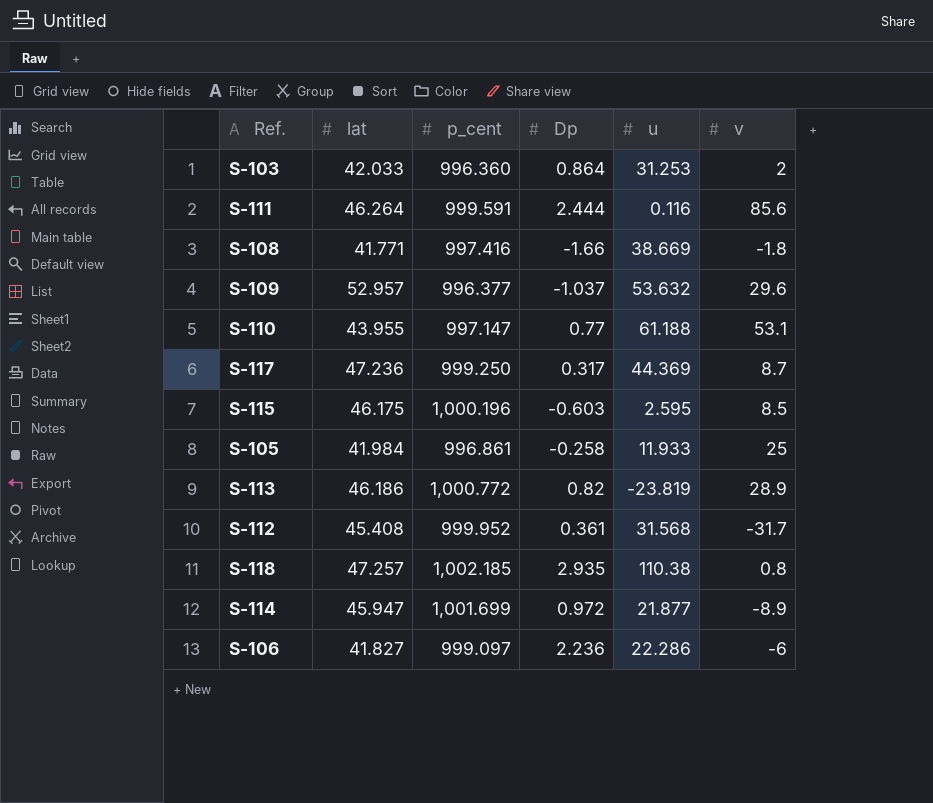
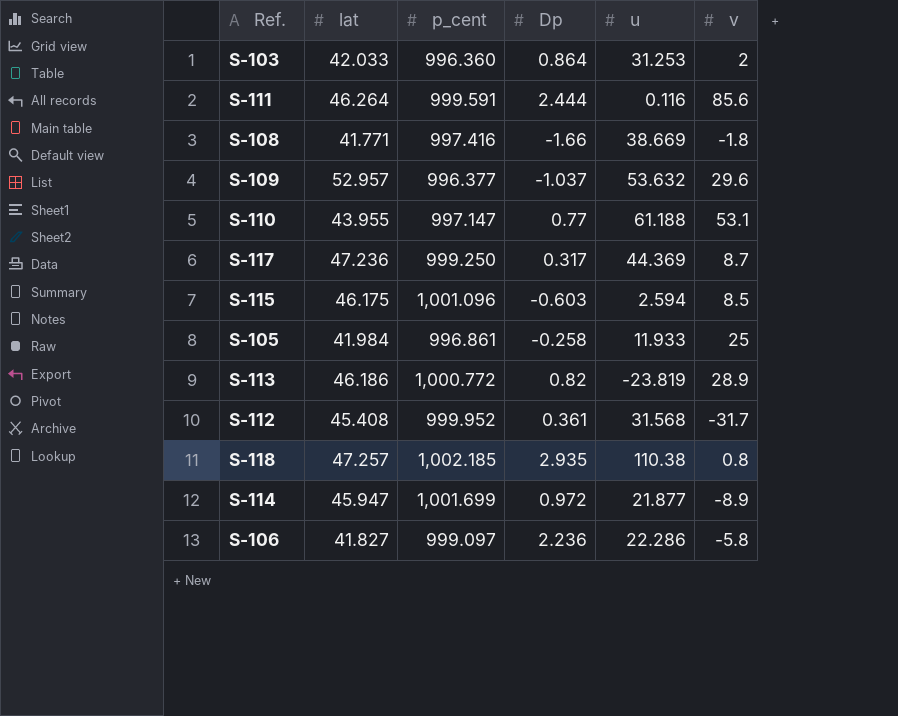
S-115 | p_cent: 1,000.196 -> 1,001.096
S-115 | u: 2.595 -> 2.594
S-106 | v: -6 -> -5.8

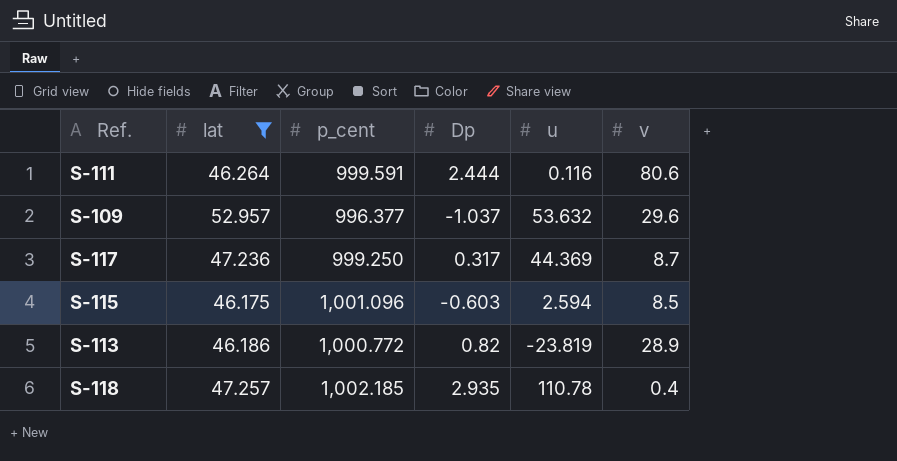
filter: none -> lat >= 46.175
S-111 | v: 85.6 -> 80.6
S-118 | u: 110.38 -> 110.78
S-118 | v: 0.8 -> 0.4

